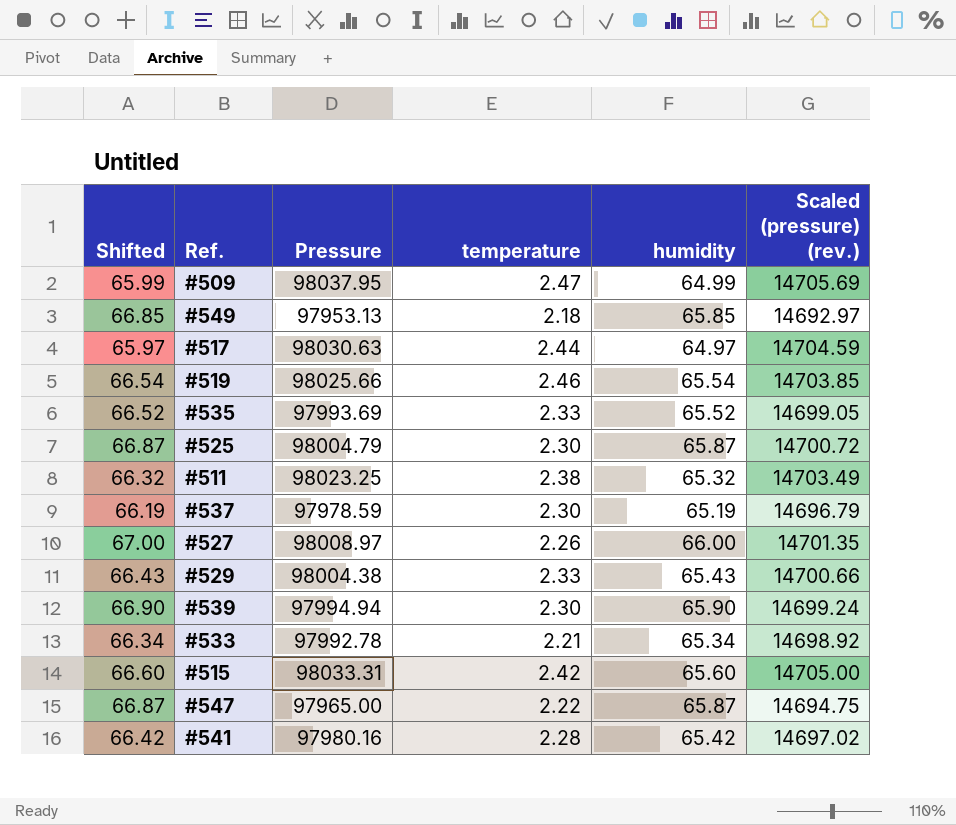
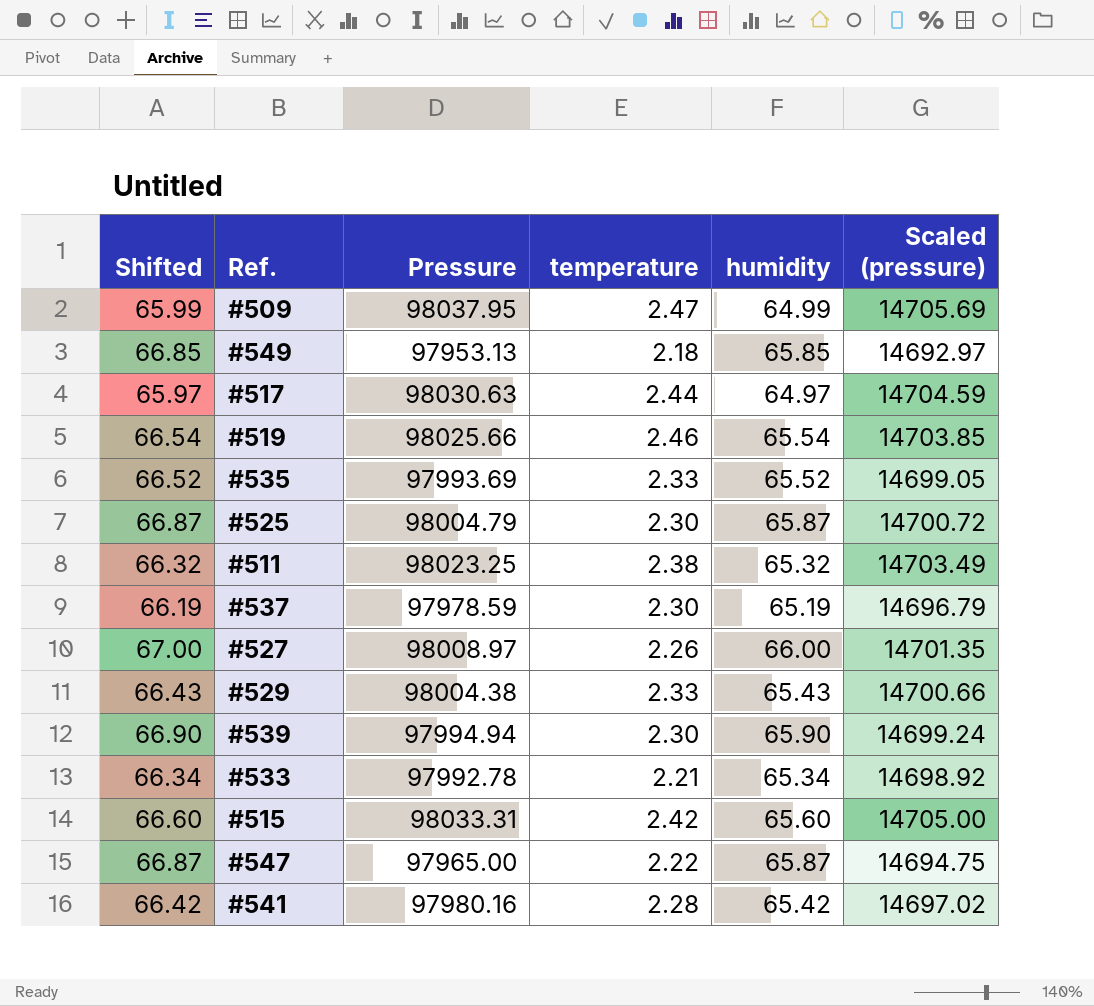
column name: Scaled (pressure) (rev.) -> Scaled (pressure)

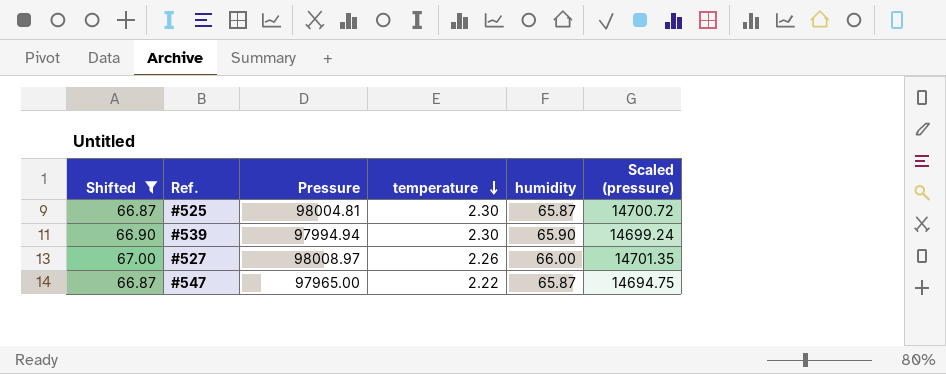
filter: none -> Shifted >= 66.87
row order: none -> temperature descending
#525 | Pressure: 98004.79 -> 98004.81

